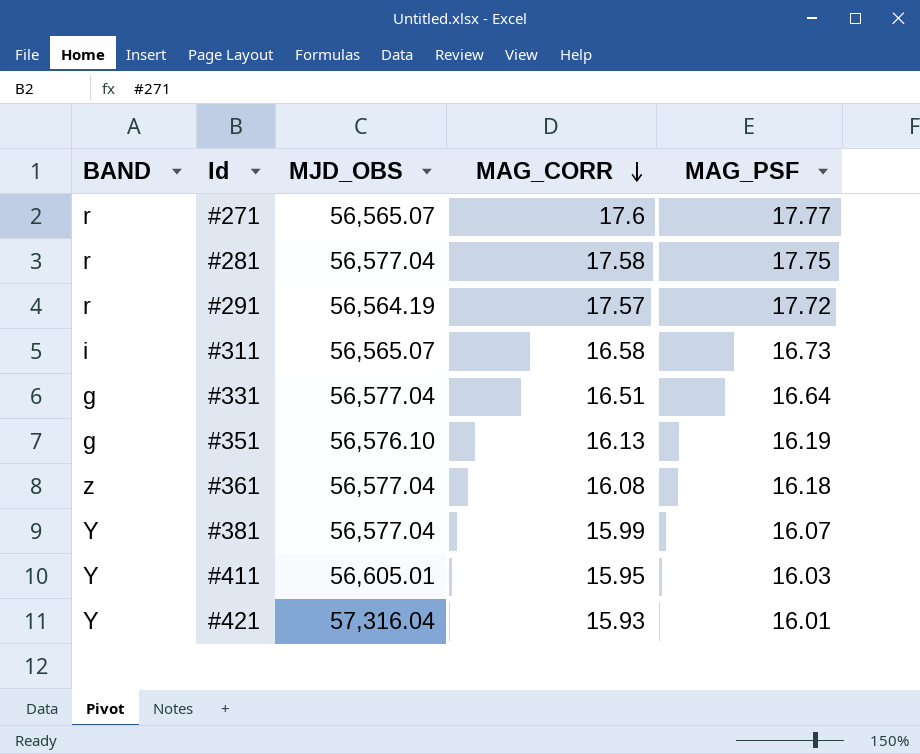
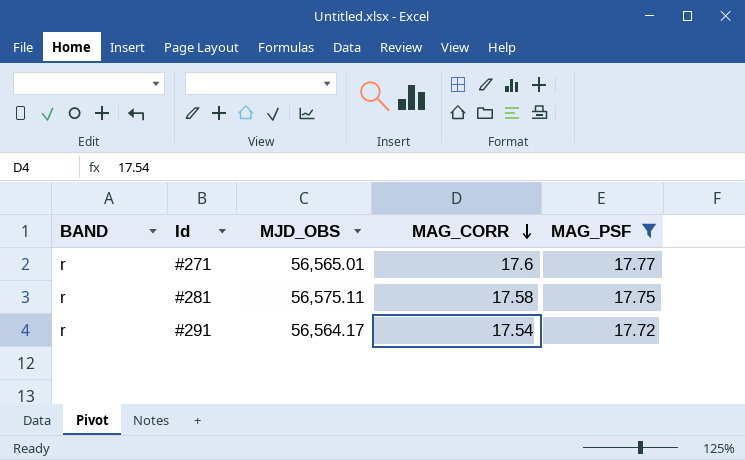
filter: none -> MAG_PSF >= 17.72
#271 | MJD_OBS: 56,565.07 -> 56,565.01
#281 | MJD_OBS: 56,577.04 -> 56,575.11
#291 | MJD_OBS: 56,564.19 -> 56,564.17
#291 | MAG_CORR: 17.57 -> 17.54

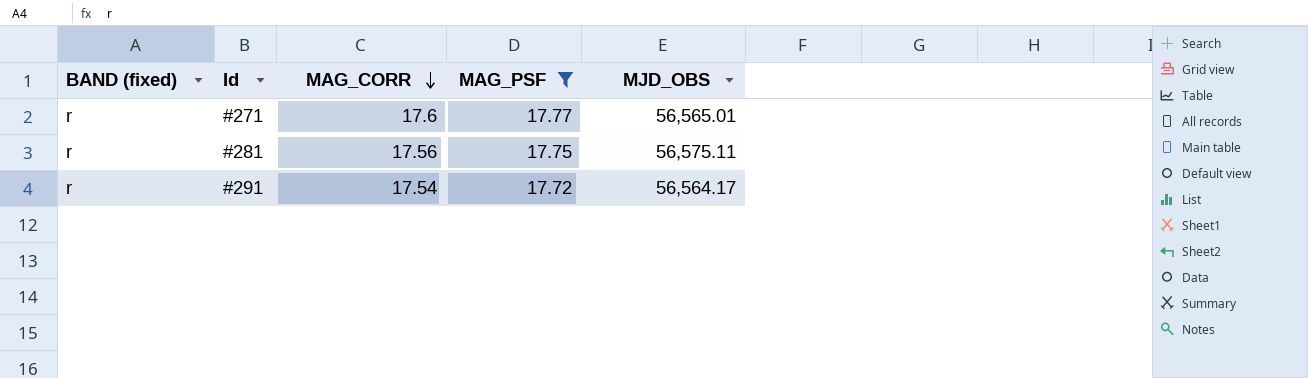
column name: BAND -> BAND (fixed)
column MJD_OBS | position: 3 -> 5
#281 | MAG_CORR: 17.58 -> 17.56

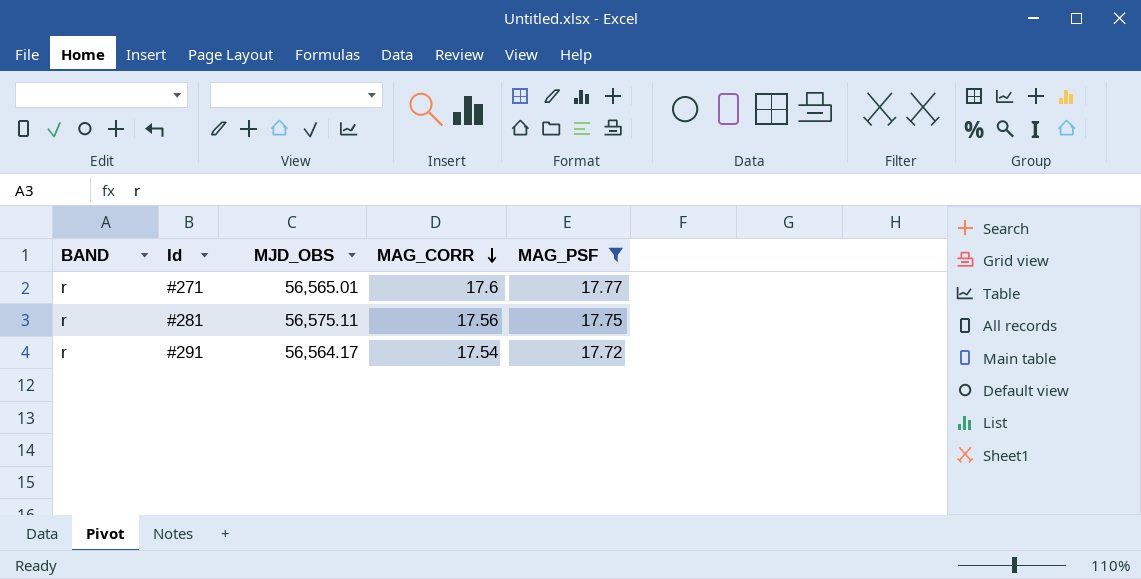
column name: BAND (fixed) -> BAND
column MJD_OBS | position: 5 -> 3

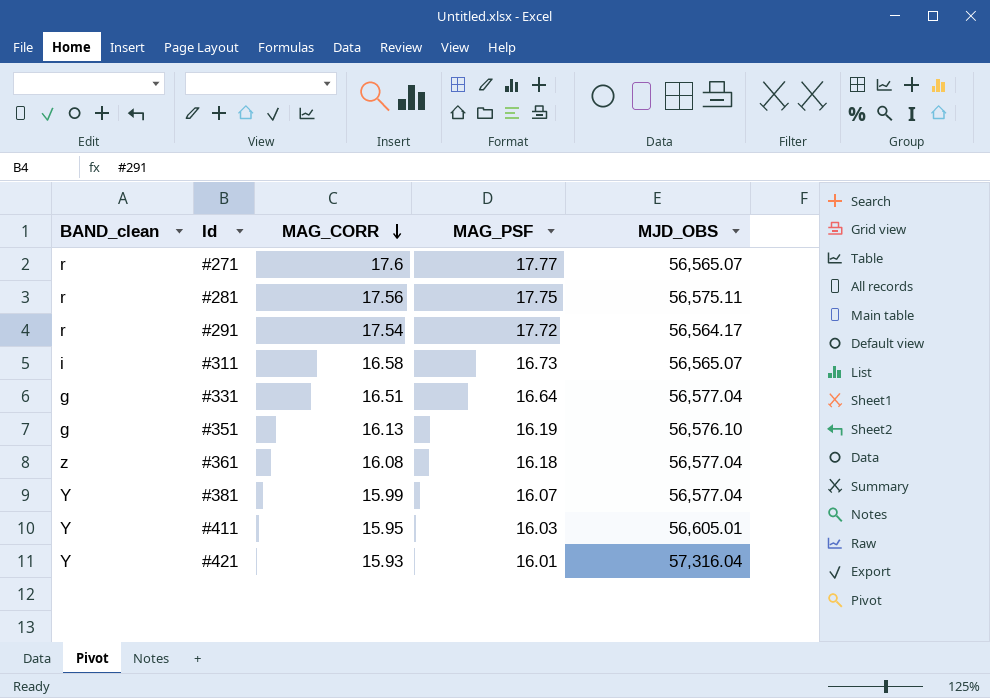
filter: MAG_PSF >= 17.72 -> none
column name: BAND -> BAND_clean
column MJD_OBS | position: 3 -> 5
#271 | MJD_OBS: 56,565.01 -> 56,565.07

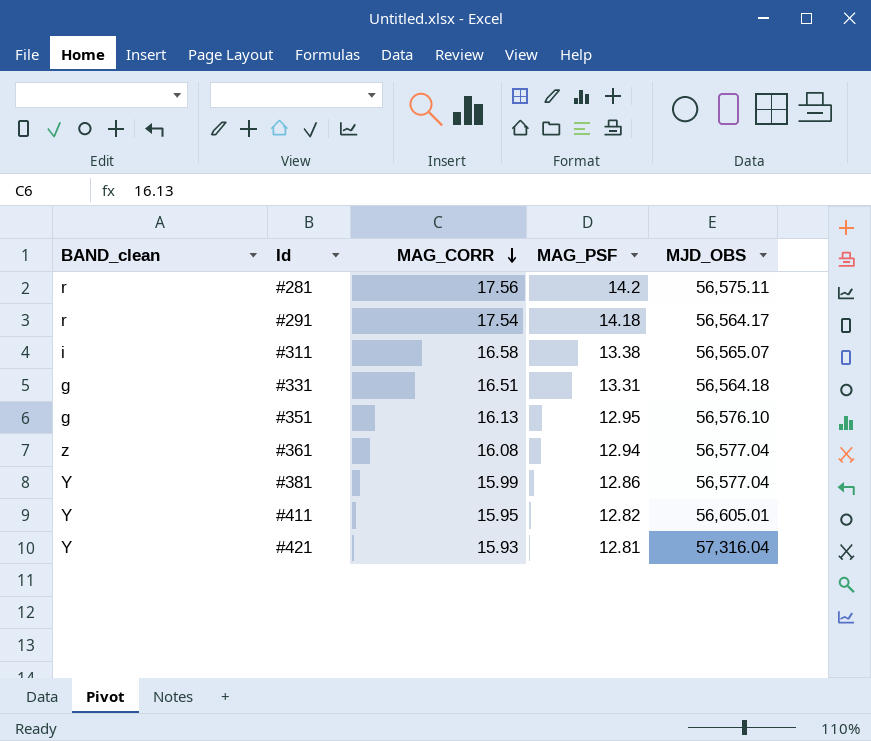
row #271: r | 17.6 | 17.77 | 56,565.07 -> none
#281 | MAG_PSF: 17.75 -> 14.2
#291 | MAG_PSF: 17.72 -> 14.18
#311 | MAG_PSF: 16.73 -> 13.38
#331 | MAG_PSF: 16.64 -> 13.31
#331 | MJD_OBS: 56,577.04 -> 56,564.18
#351 | MAG_PSF: 16.19 -> 12.95
#361 | MAG_PSF: 16.18 -> 12.94
#381 | MAG_PSF: 16.07 -> 12.86
#411 | MAG_PSF: 16.03 -> 12.82
#421 | MAG_PSF: 16.01 -> 12.81

